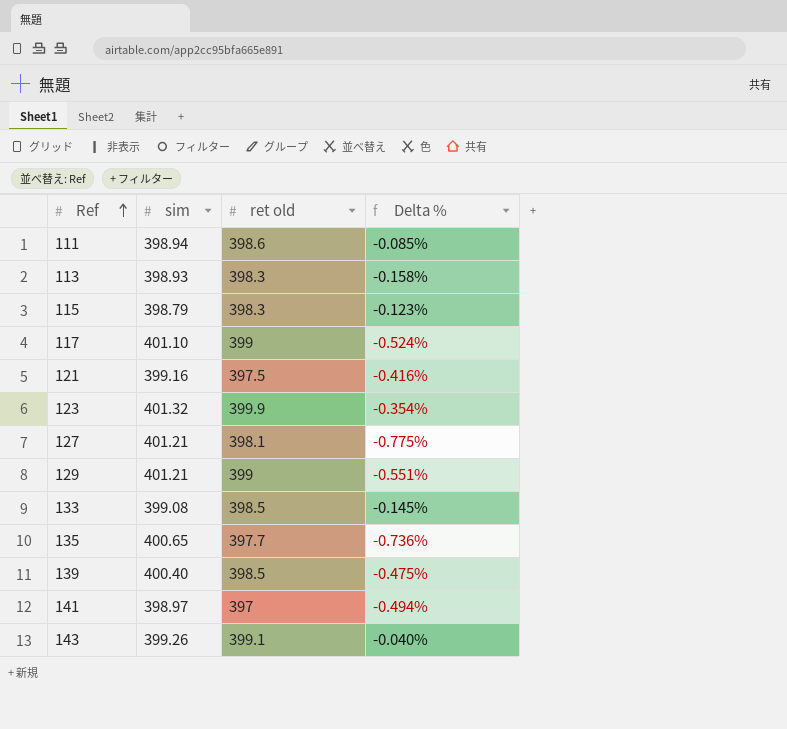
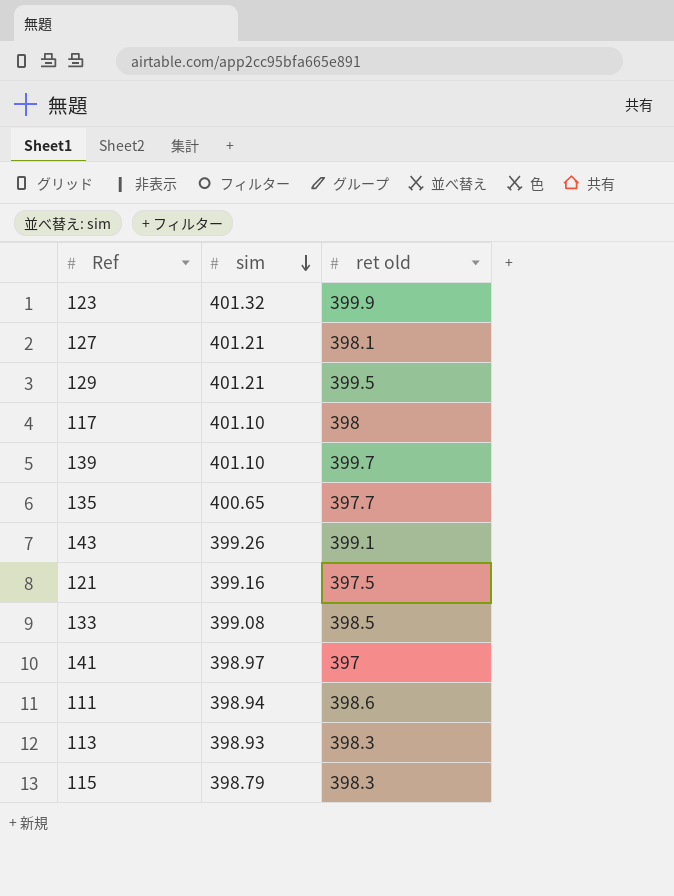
row order: Ref ascending -> sim descending
column Delta % | formula: ([ret old] - [sim]) / [sim] -> none
129 | ret old: 399 -> 399.5
117 | ret old: 399 -> 398
139 | sim: 400.40 -> 401.10
139 | ret old: 398.5 -> 399.7

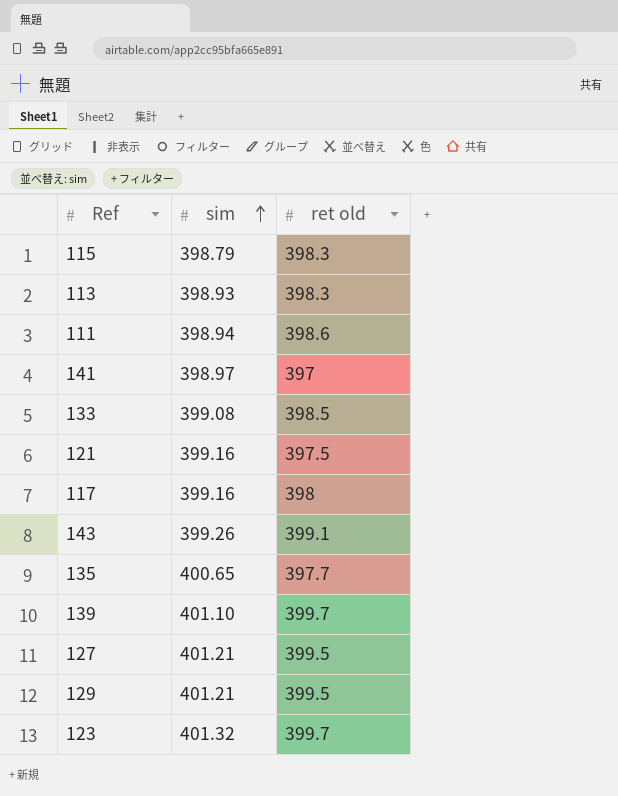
row order: sim descending -> sim ascending
117 | sim: 401.10 -> 399.16
127 | ret old: 398.1 -> 399.5
123 | ret old: 399.9 -> 399.7

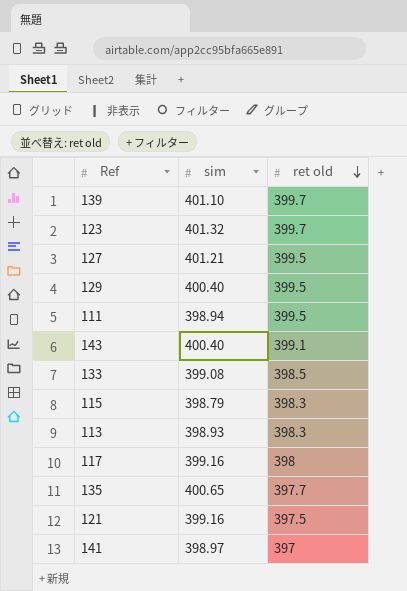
row order: sim ascending -> ret old descending
129 | sim: 401.21 -> 400.40
111 | ret old: 398.6 -> 399.5
143 | sim: 399.26 -> 400.40

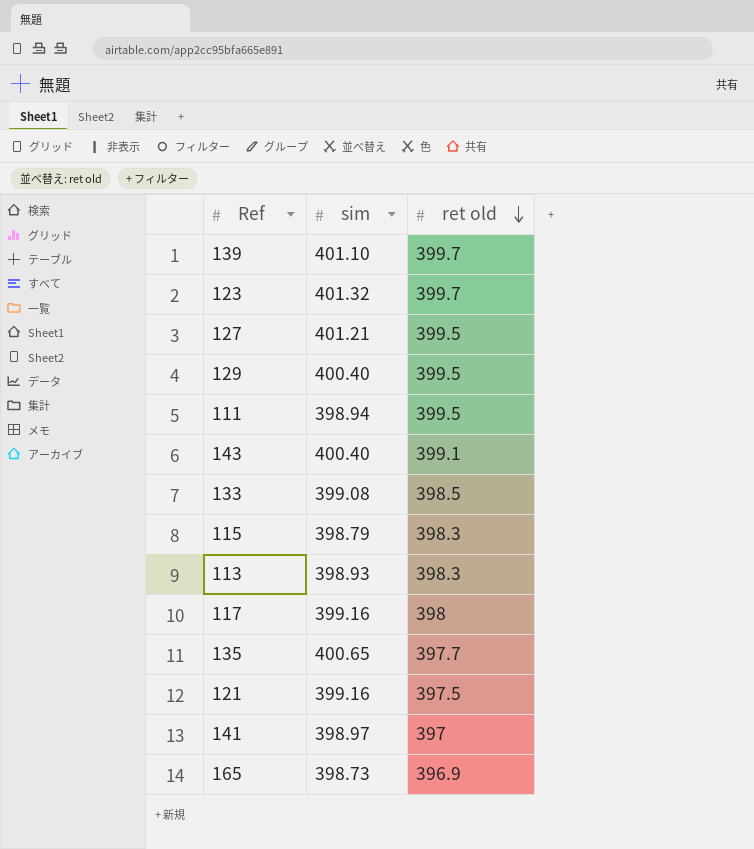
row 165: none -> 398.73 | 396.9

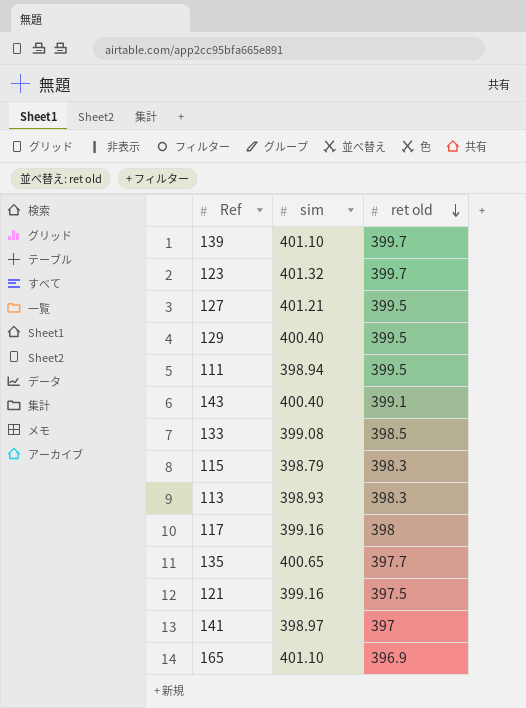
165 | sim: 398.73 -> 401.10

